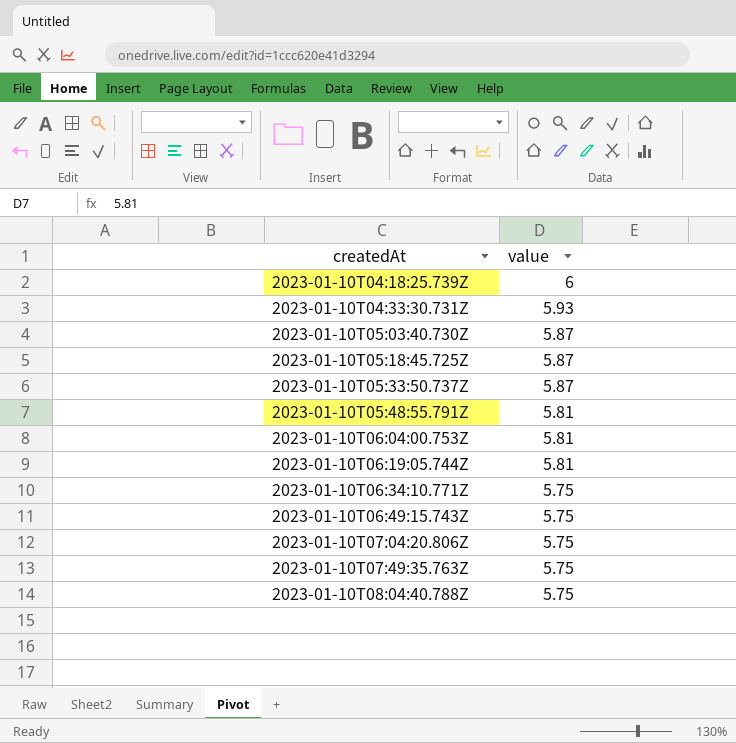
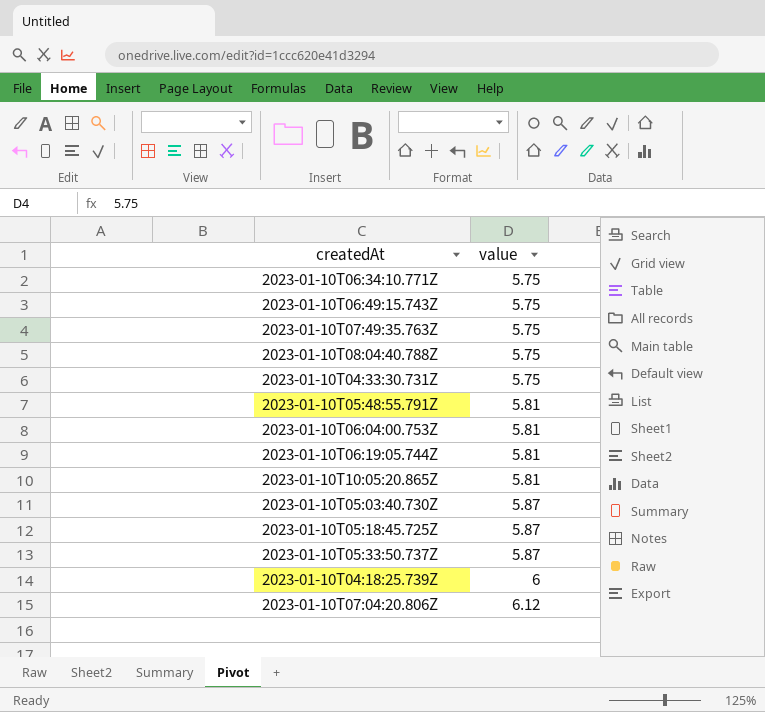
row order: createdAt ascending -> value ascending
2023-01-10T04:33:30.731Z | value: 5.93 -> 5.75
row 2023-01-10T10:05:20.865Z: none -> 5.81
2023-01-10T07:04:20.806Z | value: 5.75 -> 6.12

